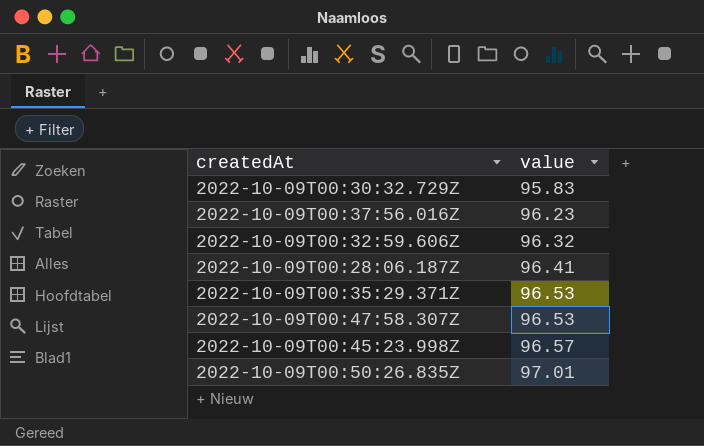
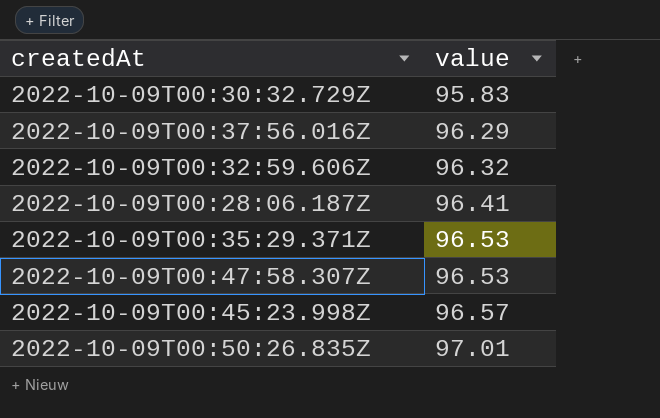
2022-10-09T00:37:56.016Z | value: 96.23 -> 96.29

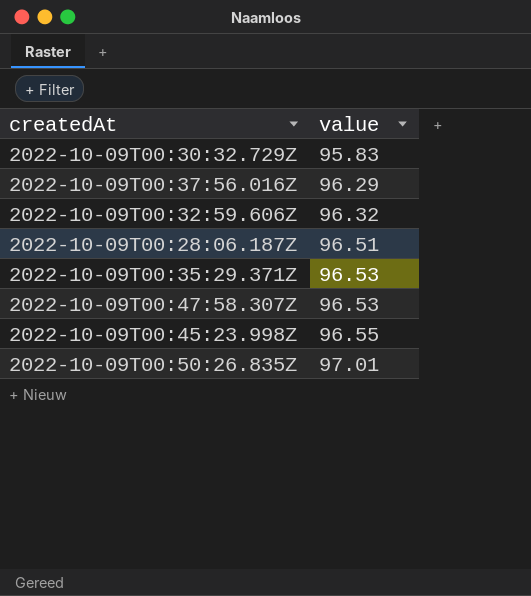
2022-10-09T00:28:06.187Z | value: 96.41 -> 96.51
2022-10-09T00:45:23.998Z | value: 96.57 -> 96.55

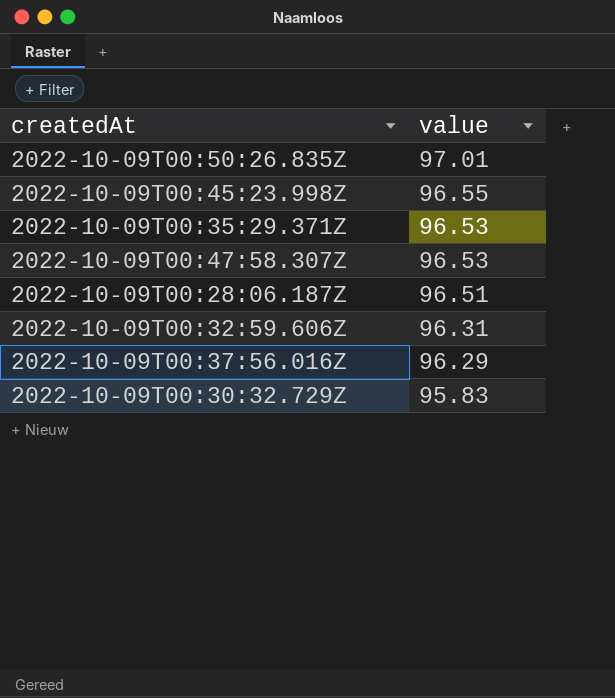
row order: value ascending -> value descending
2022-10-09T00:32:59.606Z | value: 96.32 -> 96.31

